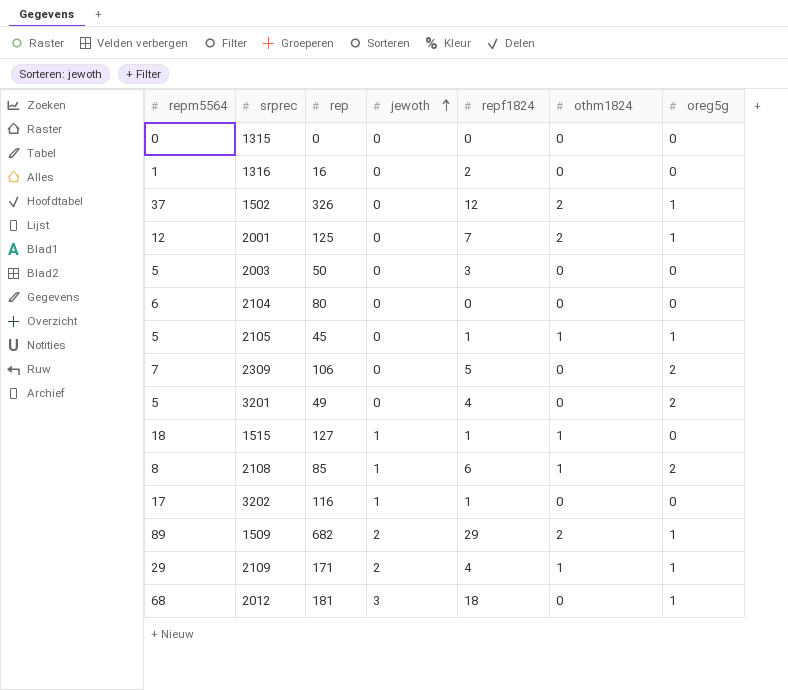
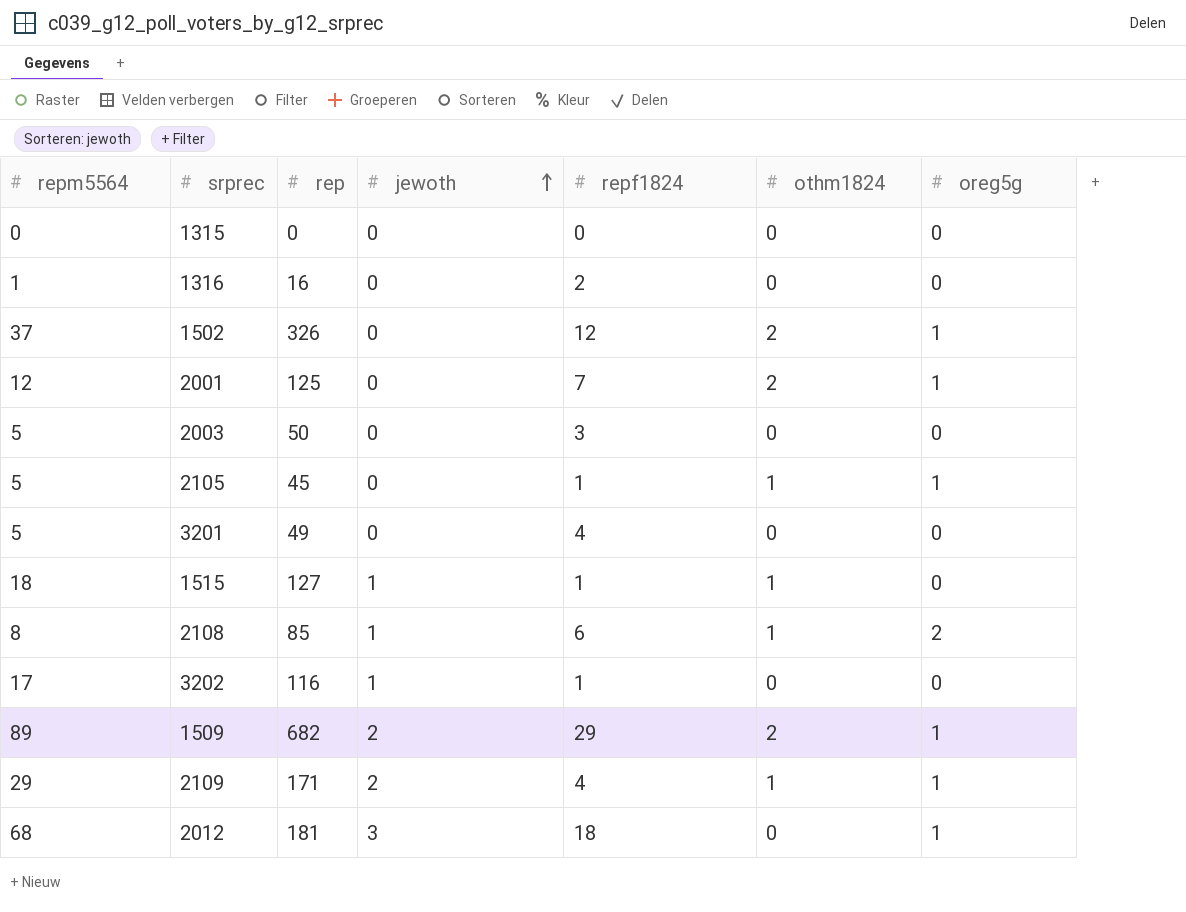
row 2104: 6 | 80 | 0 | 0 | 0 | 0 -> none
row 2309: 7 | 106 | 0 | 5 | 0 | 2 -> none
3201 | oreg5g: 2 -> 0

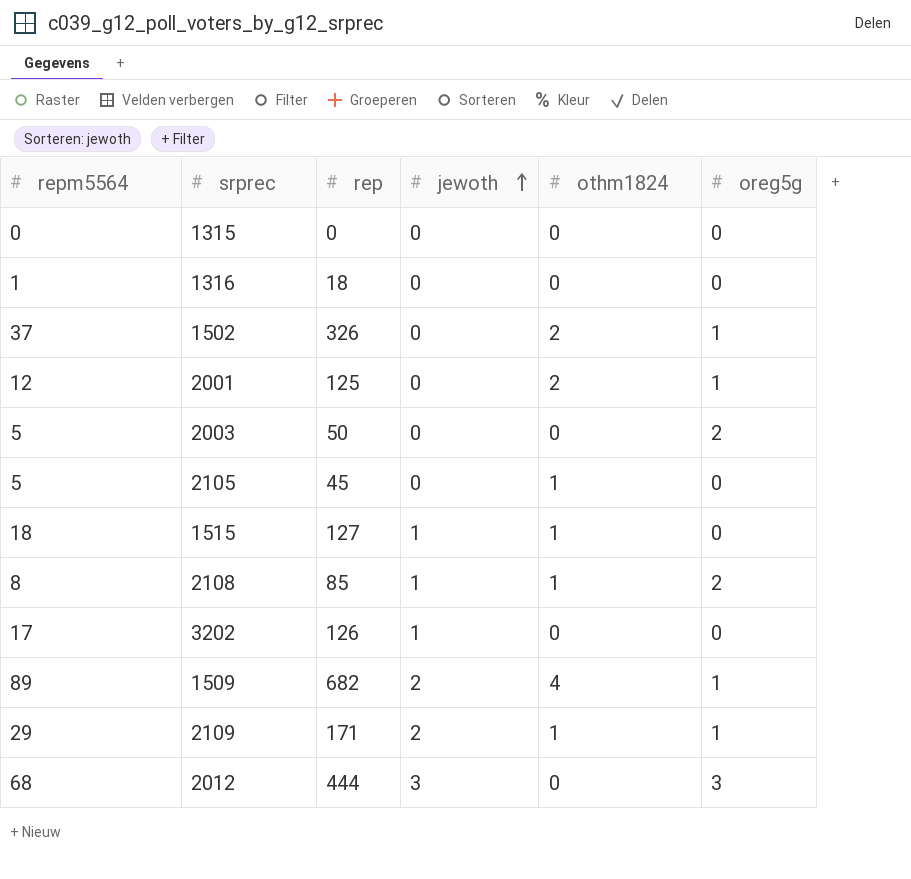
column repf1824 | position: 5 -> none
row 3201: 5 | 49 | 0 | 4 | 0 | 0 -> none
1316 | rep: 16 -> 18
2003 | oreg5g: 0 -> 2
2105 | oreg5g: 1 -> 0
3202 | rep: 116 -> 126
1509 | othm1824: 2 -> 4
2012 | rep: 181 -> 444
2012 | oreg5g: 1 -> 3

